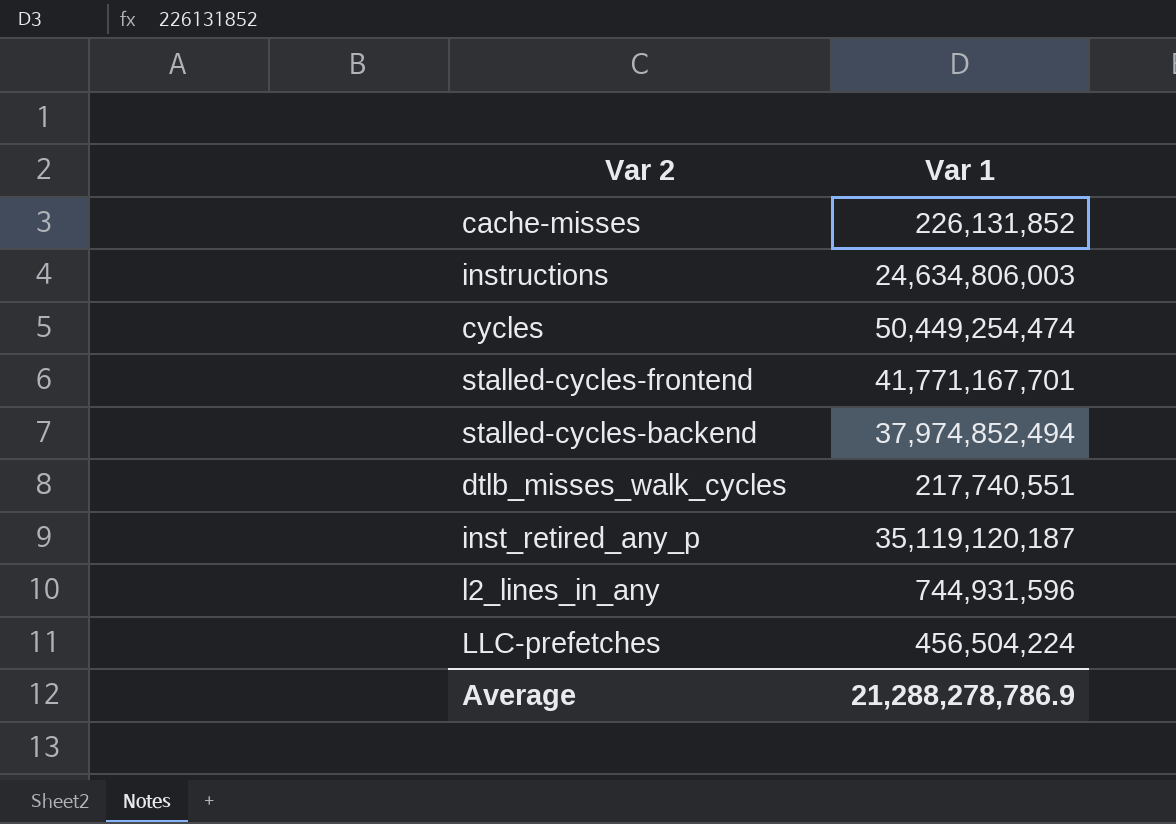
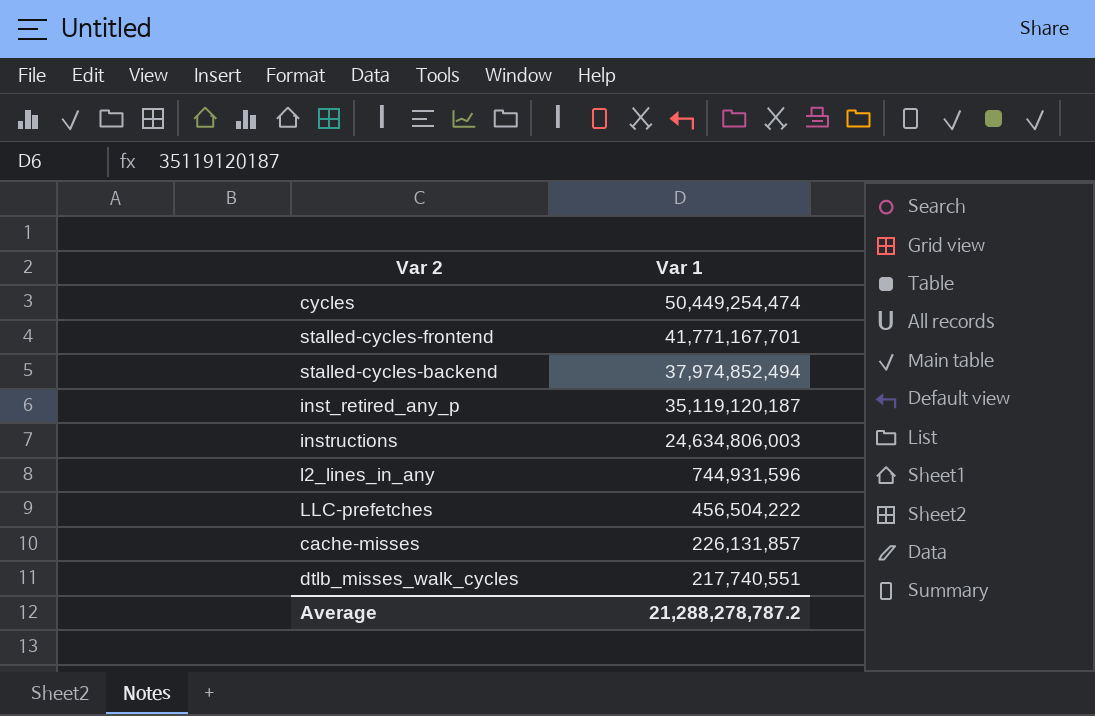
row order: none -> Var 1 descending
LLC-prefetches | Var 1: 456,504,224 -> 456,504,222
cache-misses | Var 1: 226,131,852 -> 226,131,857
Average | Var 1: 21,288,278,786.9 -> 21,288,278,787.2

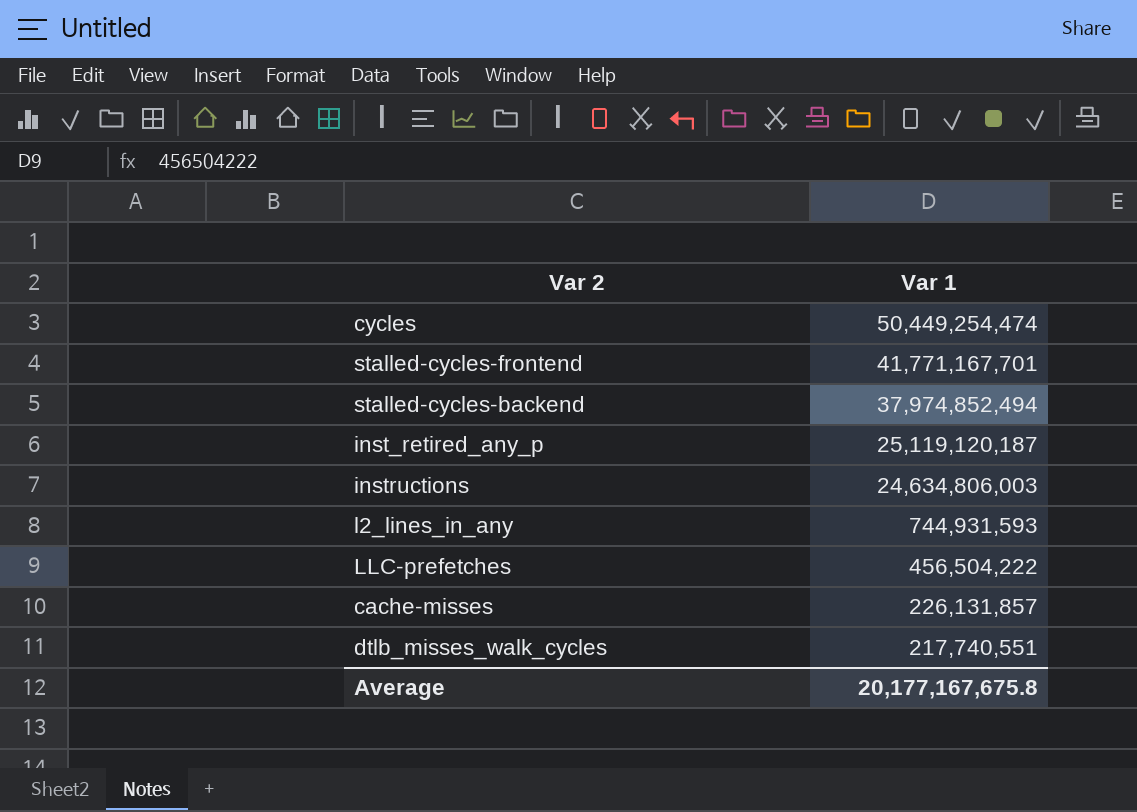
inst_retired_any_p | Var 1: 35,119,120,187 -> 25,119,120,187
l2_lines_in_any | Var 1: 744,931,596 -> 744,931,593
Average | Var 1: 21,288,278,787.2 -> 20,177,167,675.8

